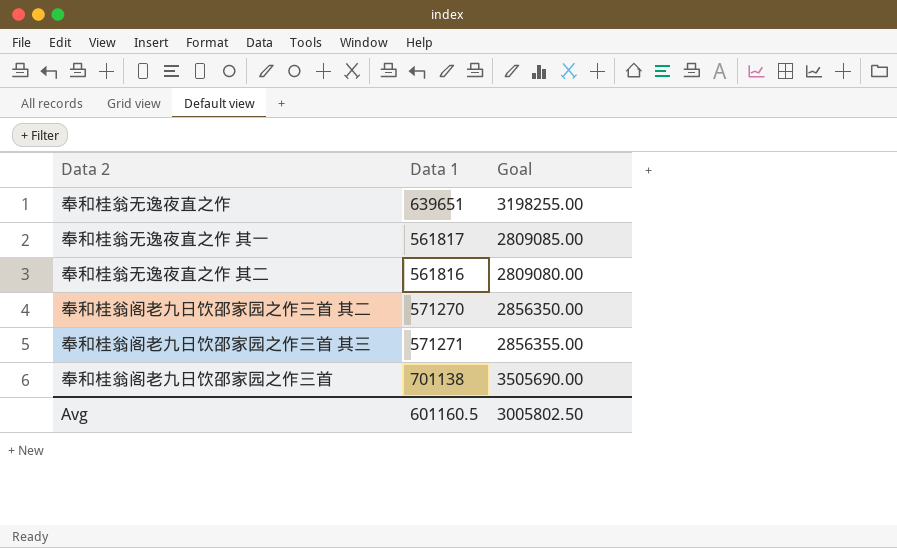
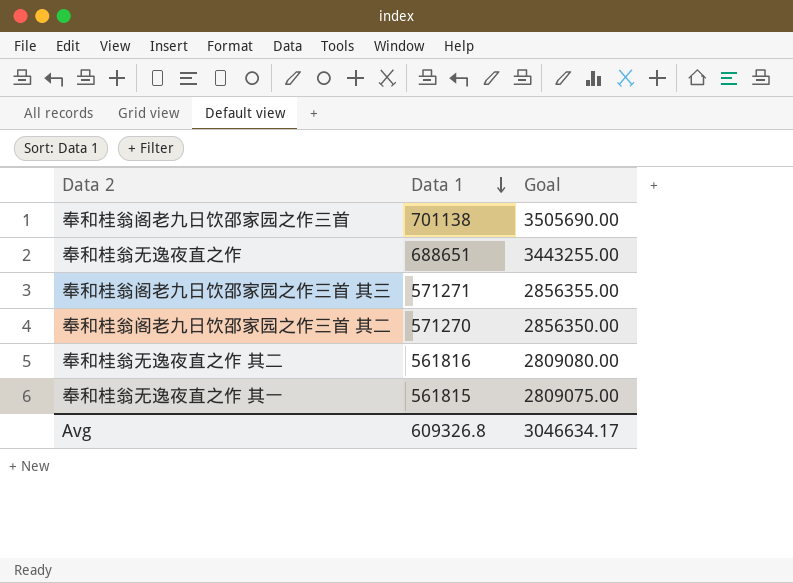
row order: none -> Data 1 descending
奉和桂翁无逸夜直之作 | Data 1: 639651 -> 688651
奉和桂翁无逸夜直之作 | Goal: 3198255.00 -> 3443255.00
奉和桂翁无逸夜直之作 其一 | Data 1: 561817 -> 561815
奉和桂翁无逸夜直之作 其一 | Goal: 2809085.00 -> 2809075.00
Avg | Data 1: 601160.5 -> 609326.8
Avg | Goal: 3005802.50 -> 3046634.17

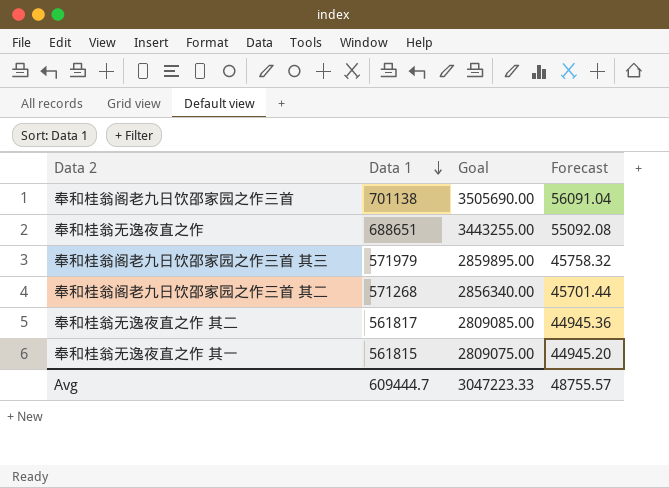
column Forecast | formula: none -> [Data 1] * 0.08
奉和桂翁阁老九日饮邵家园之作三首 其三 | Data 1: 571271 -> 571979
奉和桂翁阁老九日饮邵家园之作三首 其三 | Goal: 2856355.00 -> 2859895.00
奉和桂翁阁老九日饮邵家园之作三首 其二 | Data 1: 571270 -> 571268
奉和桂翁阁老九日饮邵家园之作三首 其二 | Goal: 2856350.00 -> 2856340.00
奉和桂翁无逸夜直之作 其二 | Data 1: 561816 -> 561817
奉和桂翁无逸夜直之作 其二 | Goal: 2809080.00 -> 2809085.00
Avg | Data 1: 609326.8 -> 609444.7
Avg | Goal: 3046634.17 -> 3047223.33

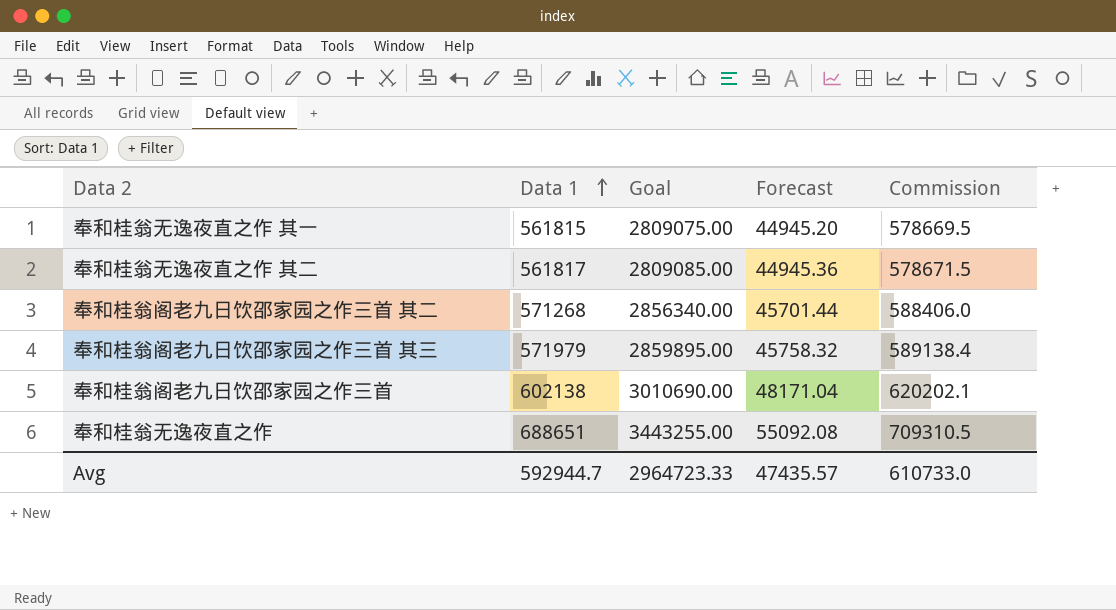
row order: Data 1 descending -> Data 1 ascending
column Commission | formula: none -> [Data 1] * 1.03
奉和桂翁阁老九日饮邵家园之作三首 | Data 1: 701138 -> 602138
奉和桂翁阁老九日饮邵家园之作三首 | Goal: 3505690.00 -> 3010690.00
奉和桂翁阁老九日饮邵家园之作三首 | Forecast: 56091.04 -> 48171.04
Avg | Data 1: 609444.7 -> 592944.7
Avg | Goal: 3047223.33 -> 2964723.33
Avg | Forecast: 48755.57 -> 47435.57

